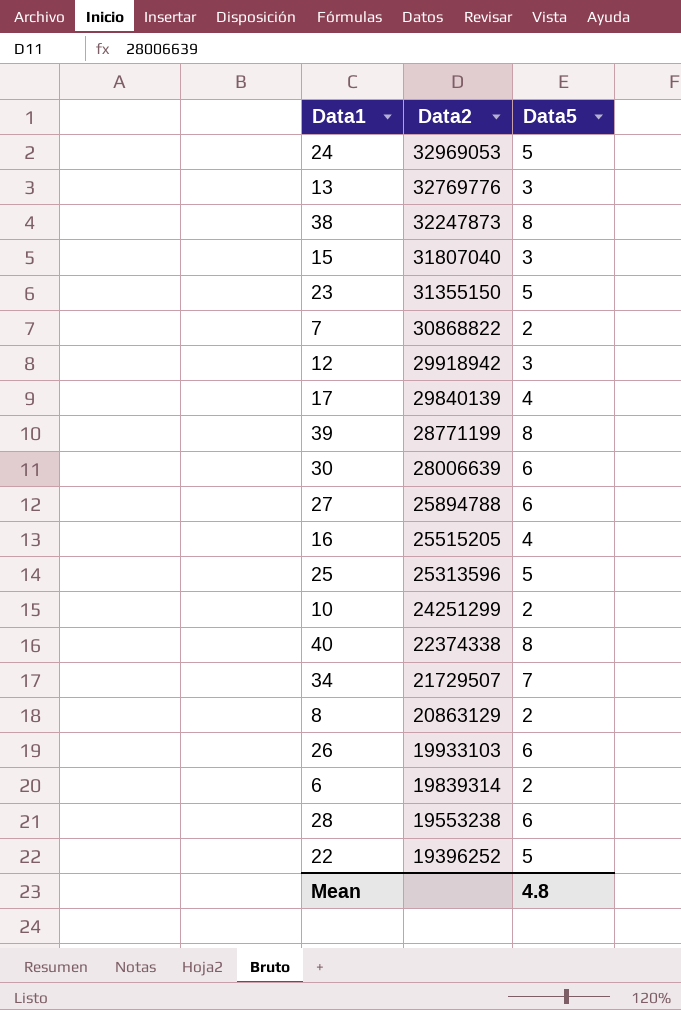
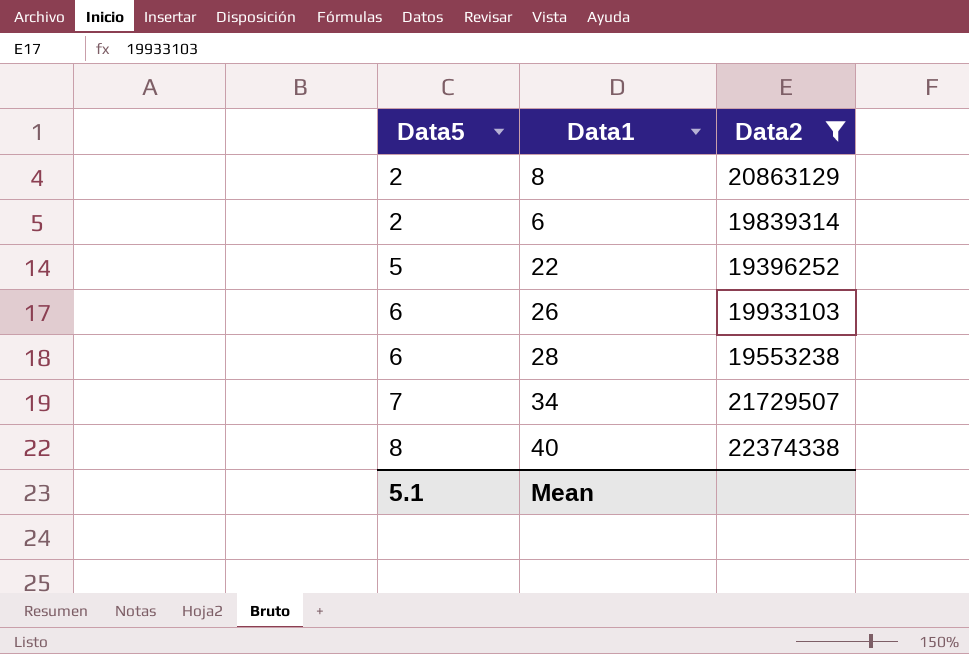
filter: none -> Data2 <= 22374338
row order: Data2 descending -> Data5 ascending
column Data5 | position: 3 -> 1
Mean | Data5: 4.8 -> 5.1

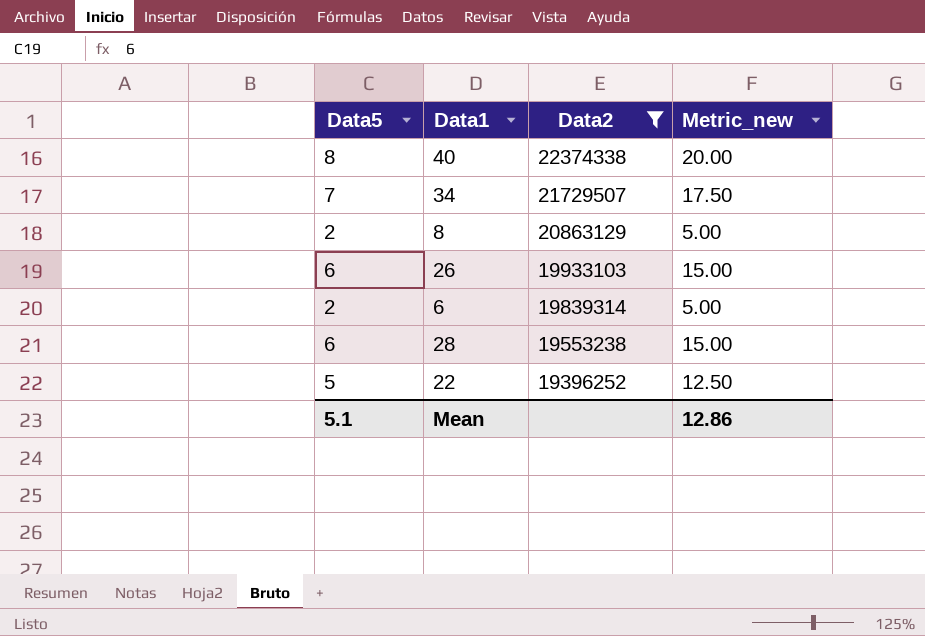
row order: Data5 ascending -> Data2 descending
column Metric_new | formula: none -> [Data5] * 2.5

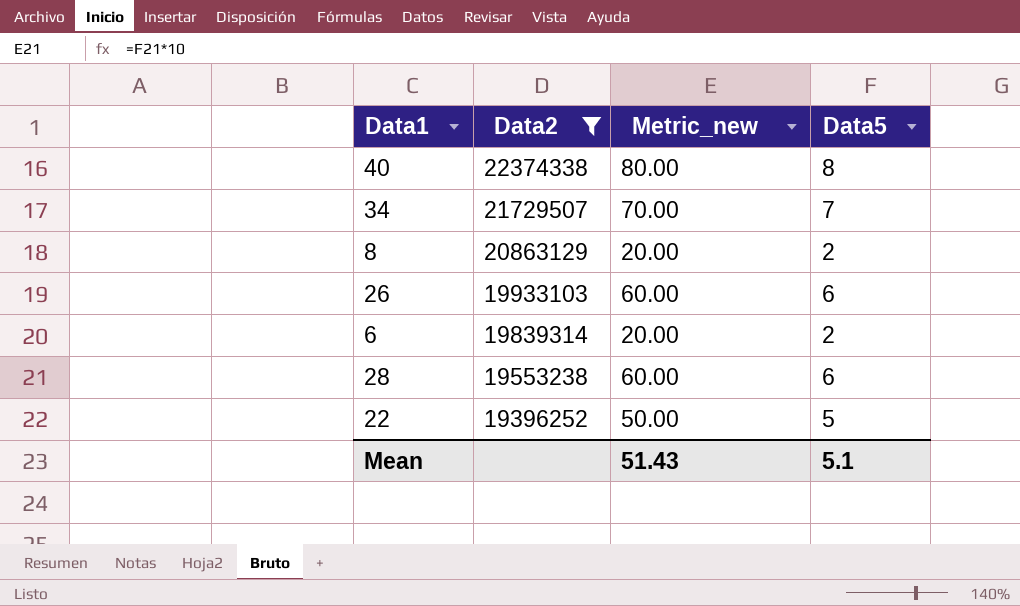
column Metric_new | formula: [Data5] * 2.5 -> [Data5] * 10
column Data5 | position: 1 -> 4
Mean | Metric_new: 12.86 -> 51.43

